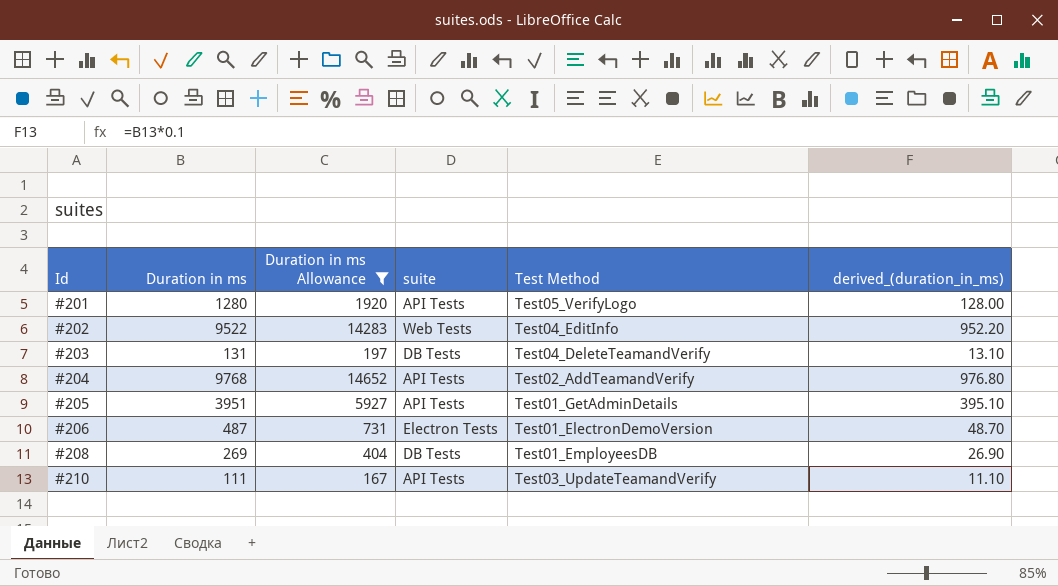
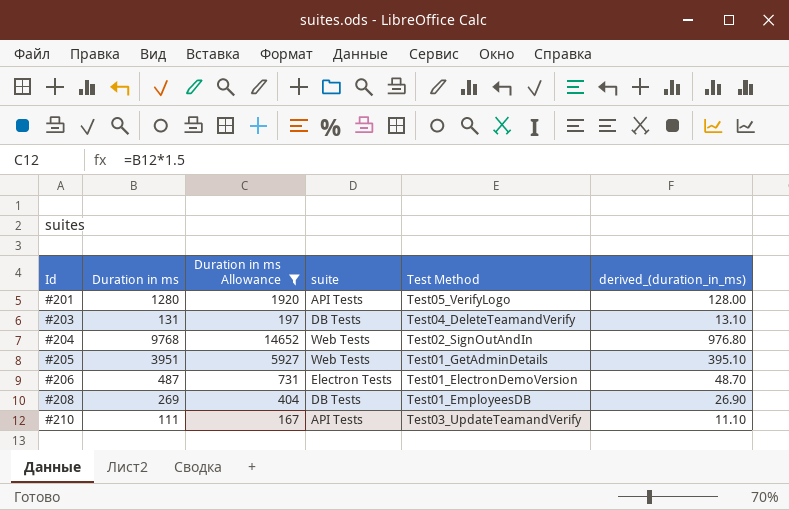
row #202: 9522 | 14283 | Web Tests | Test04_EditInfo | 952.20 -> none
#204 | suite: API Tests -> Web Tests
#204 | Test Method: Test02_AddTeamandVerify -> Test02_SignOutAndIn
#205 | suite: API Tests -> Web Tests

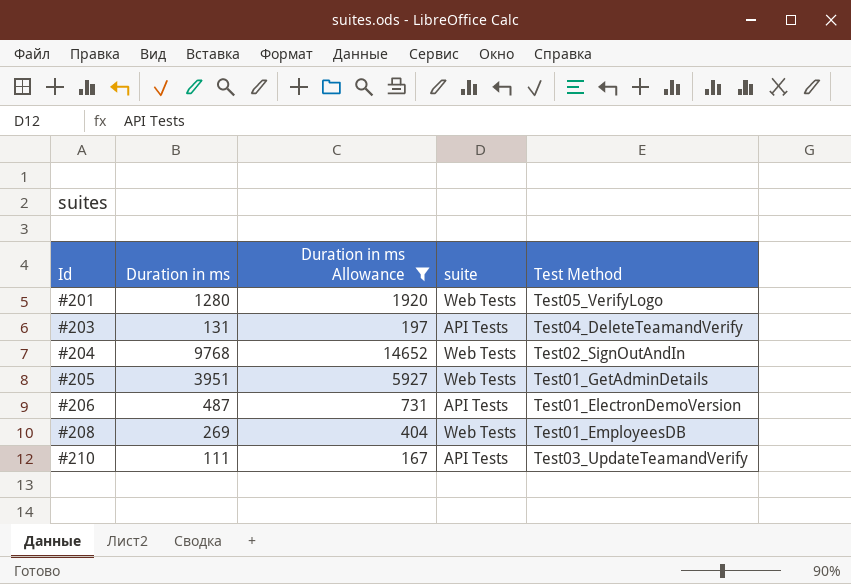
column derived_(duration_in_ms) | formula: [Duration in ms] * 0.1 -> none
#201 | suite: API Tests -> Web Tests
#203 | suite: DB Tests -> API Tests
#206 | suite: Electron Tests -> API Tests
#208 | suite: DB Tests -> Web Tests

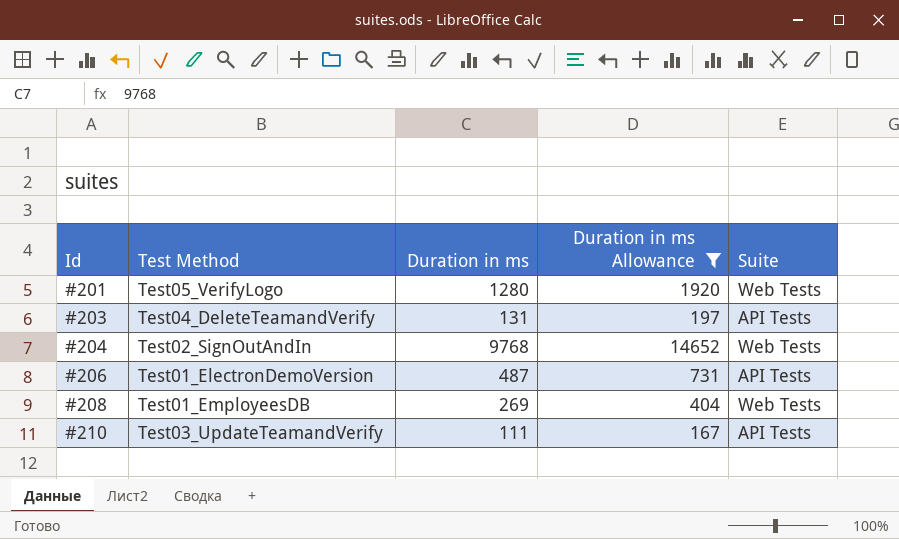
column Test Method | position: 5 -> 2
column name: suite -> Suite
row #205: 3951 | 5927 | Web Tests | Test01_GetAdminDetails -> none

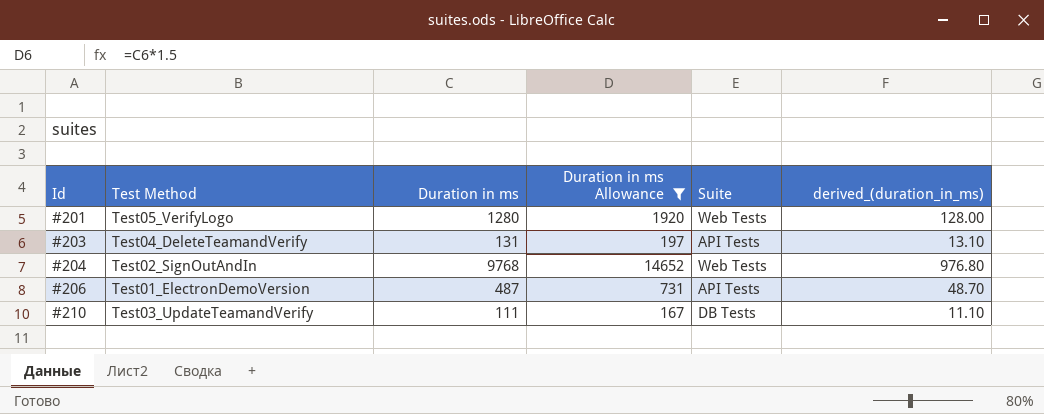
column derived_(duration_in_ms) | formula: none -> [Duration in ms] * 0.1
row #208: Test01_EmployeesDB | 269 | 404 | Web Tests -> none
#210 | Suite: API Tests -> DB Tests

